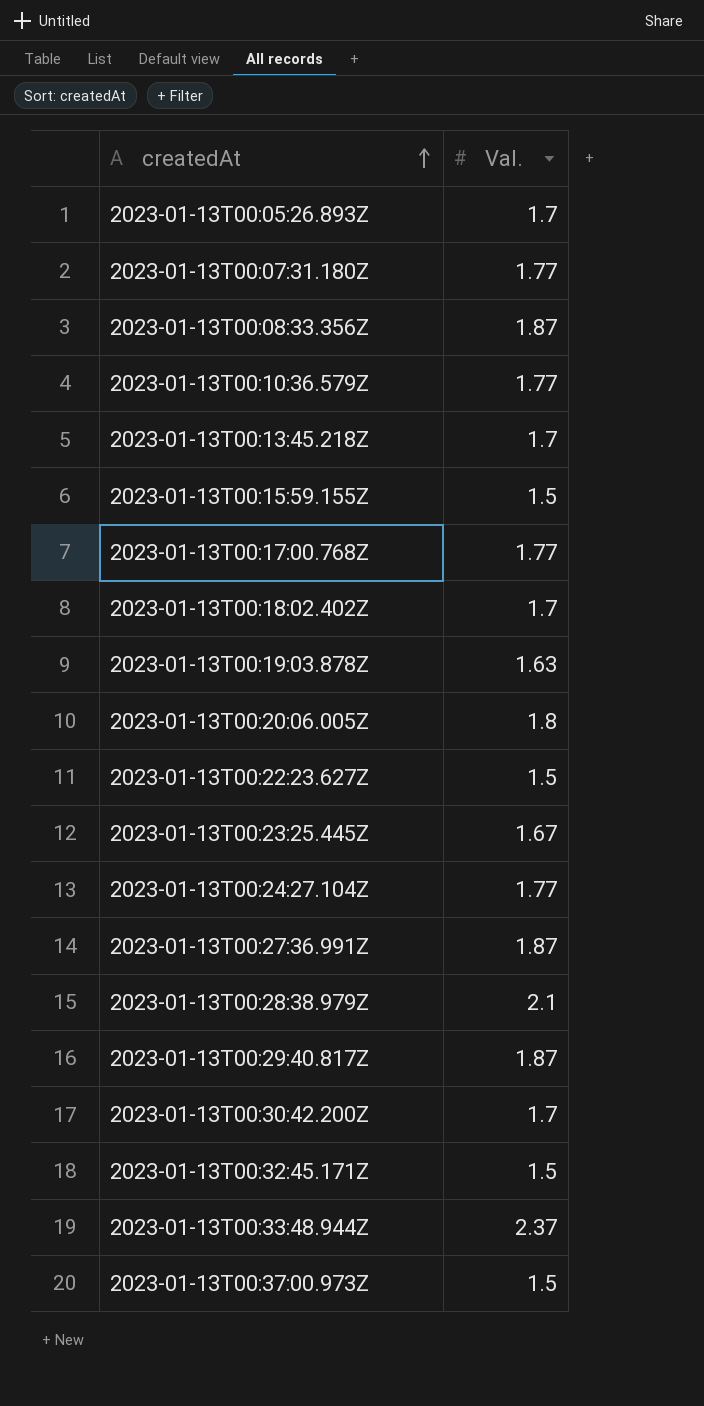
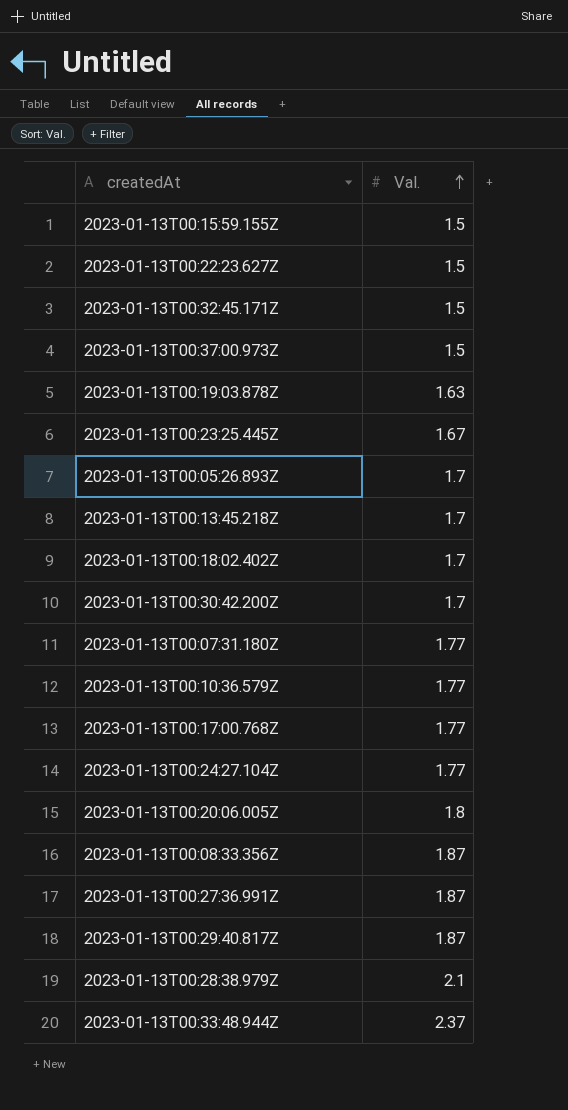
row order: createdAt ascending -> Val. ascending

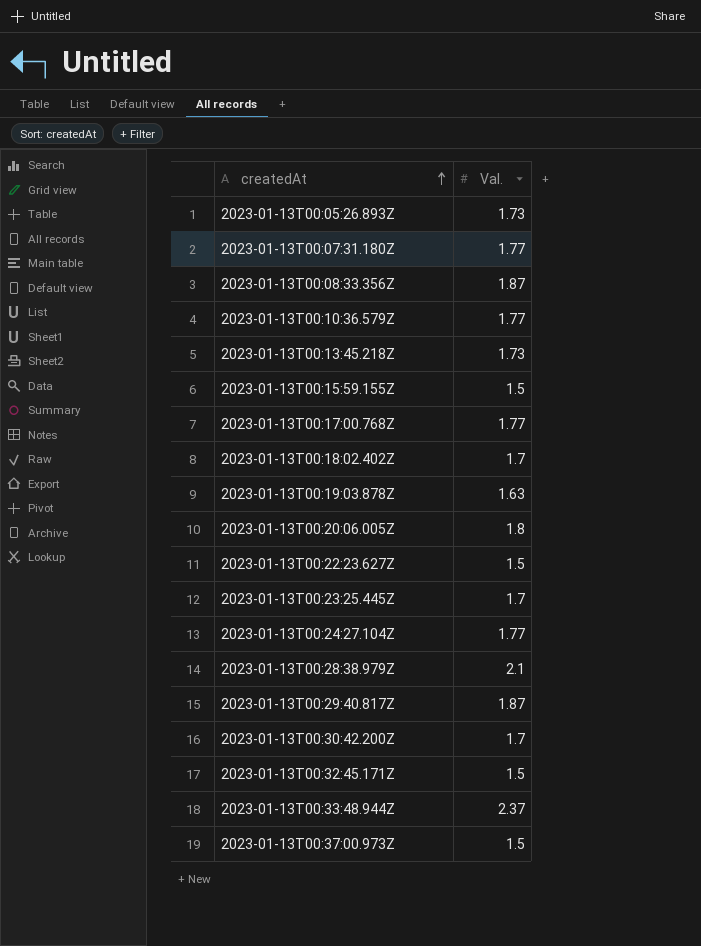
row order: Val. ascending -> createdAt ascending
row 2023-01-13T00:27:36.991Z: 1.87 -> none
2023-01-13T00:05:26.893Z | Val.: 1.7 -> 1.73
2023-01-13T00:13:45.218Z | Val.: 1.7 -> 1.73
2023-01-13T00:23:25.445Z | Val.: 1.67 -> 1.7

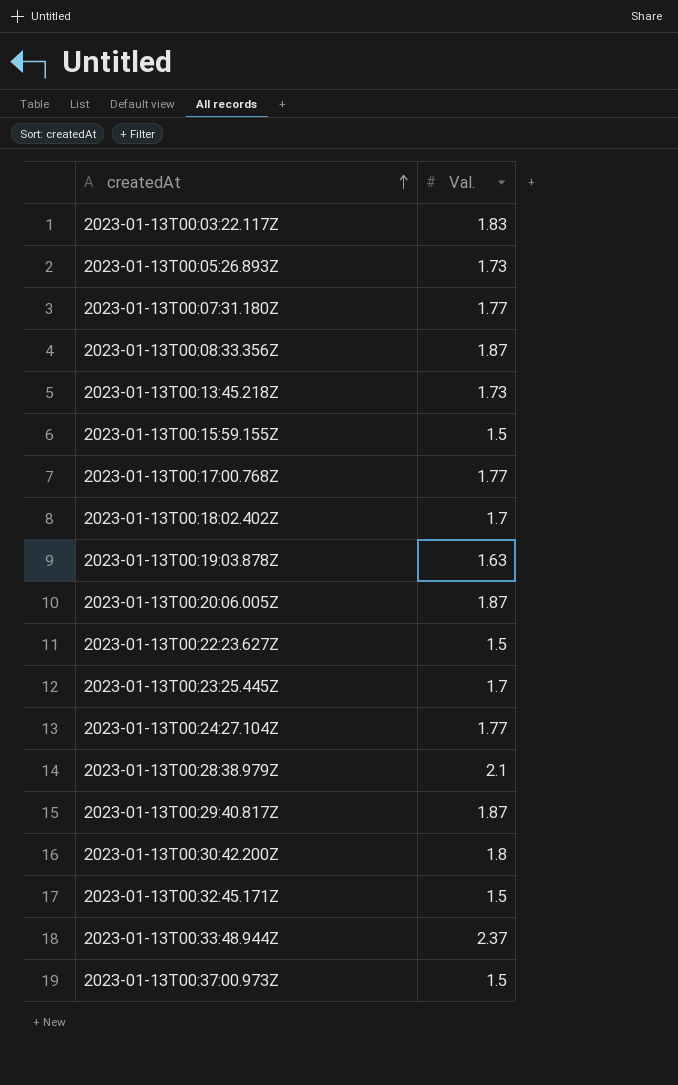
row 2023-01-13T00:10:36.579Z: 1.77 -> none
row 2023-01-13T00:03:22.117Z: none -> 1.83
2023-01-13T00:20:06.005Z | Val.: 1.8 -> 1.87
2023-01-13T00:30:42.200Z | Val.: 1.7 -> 1.8

